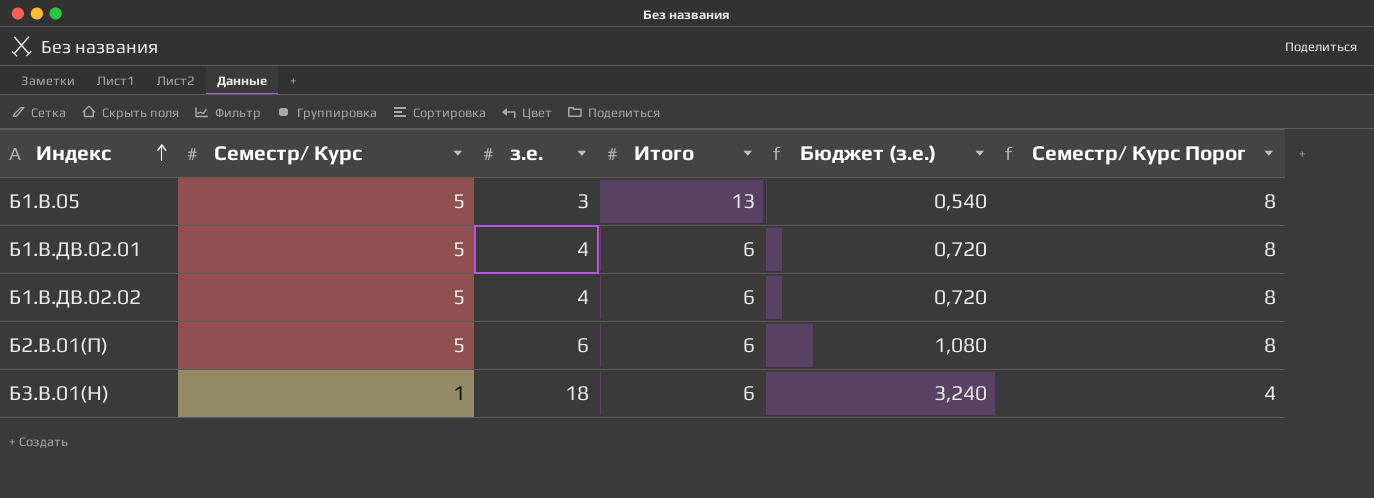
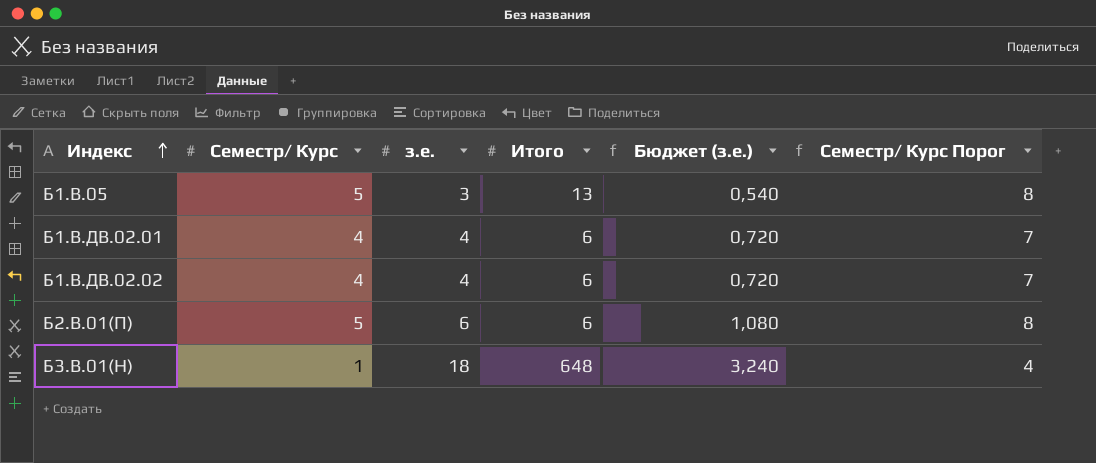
Б1.В.ДВ.02.01 | Семестр/ Курс: 5 -> 4
Б1.В.ДВ.02.01 | Семестр/ Курс Порог: 8 -> 7
Б1.В.ДВ.02.02 | Семестр/ Курс: 5 -> 4
Б1.В.ДВ.02.02 | Семестр/ Курс Порог: 8 -> 7
Б3.В.01(Н) | Итого: 6 -> 648

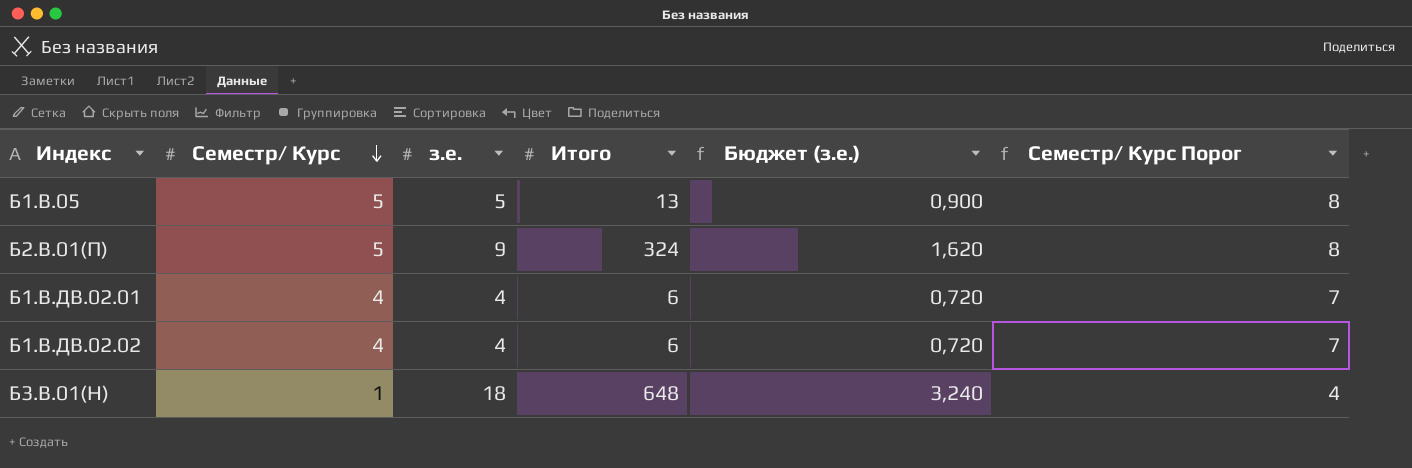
row order: Индекс ascending -> Семестр/ Курс descending
Б1.В.05 | з.е.: 3 -> 5
Б1.В.05 | Бюджет (з.е.): 0,540 -> 0,900
Б2.В.01(П) | з.е.: 6 -> 9
Б2.В.01(П) | Итого: 6 -> 324
Б2.В.01(П) | Бюджет (з.е.): 1,080 -> 1,620

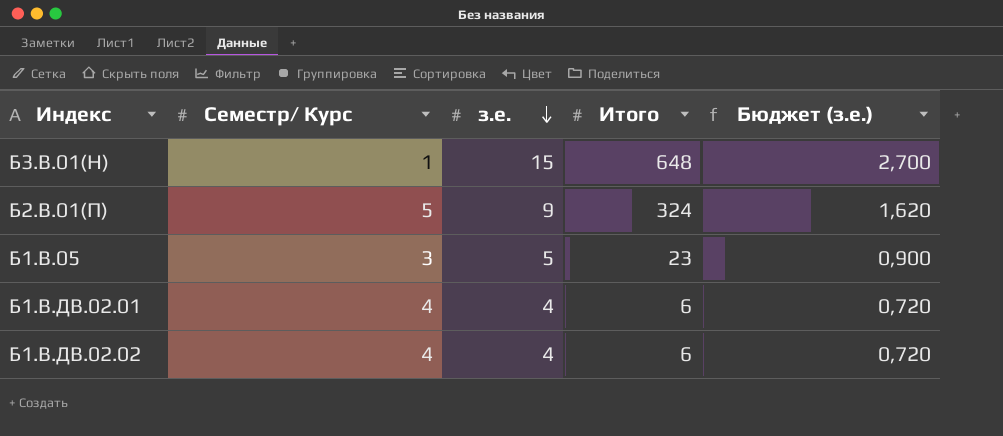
row order: Семестр/ Курс descending -> з.е. descending
column Семестр/ Курс Порог | formula: [Семестр/ Курс] + 3 -> none
Б3.В.01(Н) | з.е.: 18 -> 15
Б3.В.01(Н) | Бюджет (з.е.): 3,240 -> 2,700
Б1.В.05 | Семестр/ Курс: 5 -> 3
Б1.В.05 | Итого: 13 -> 23

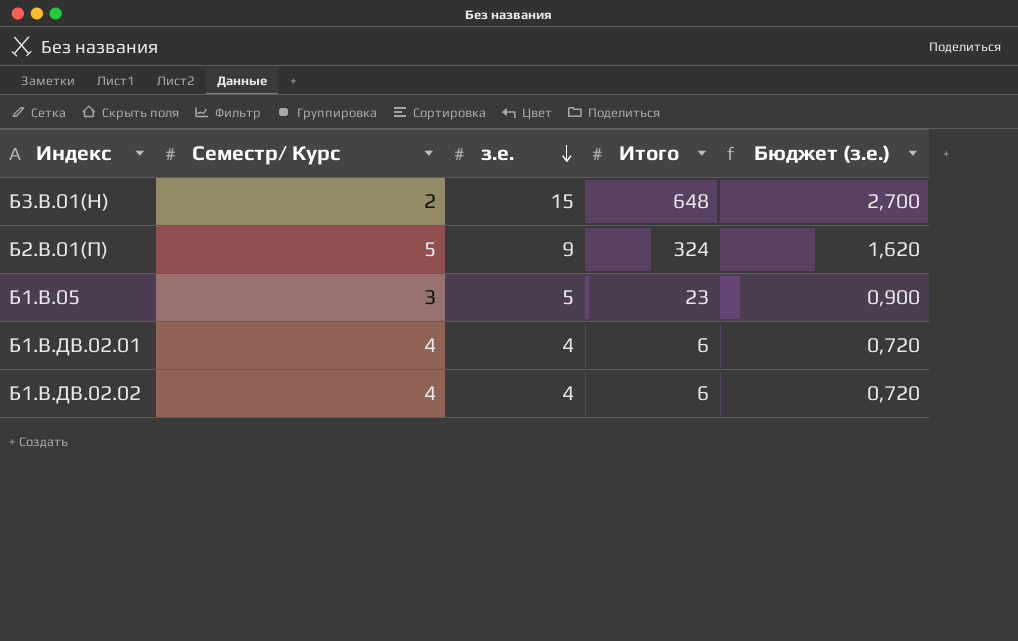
Б3.В.01(Н) | Семестр/ Курс: 1 -> 2

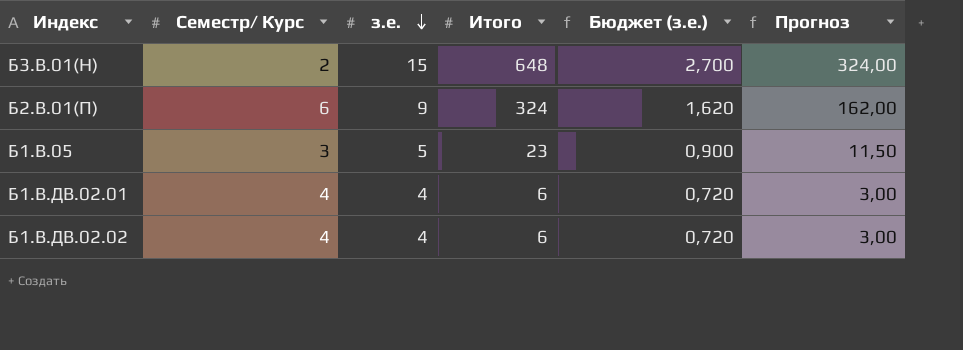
column Прогноз | formula: none -> [Итого] * 0,5
Б2.В.01(П) | Семестр/ Курс: 5 -> 6

